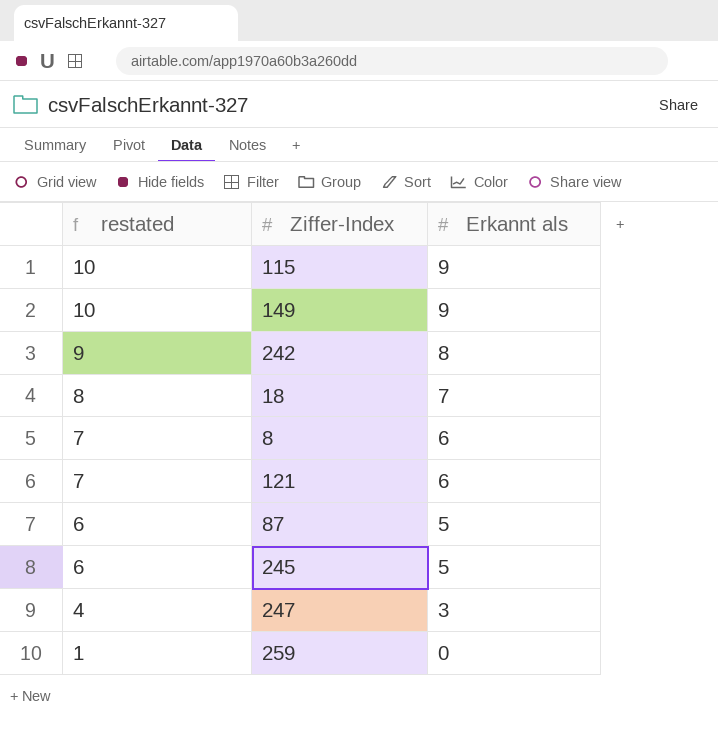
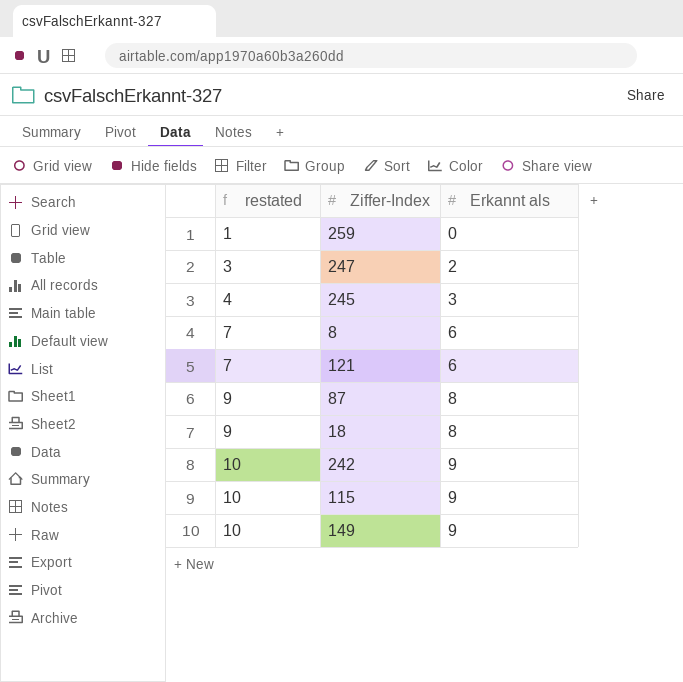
row order: restated descending -> restated ascending
247 | restated: 4 -> 3
247 | Erkannt als: 3 -> 2
245 | restated: 6 -> 4
245 | Erkannt als: 5 -> 3
87 | restated: 6 -> 9
87 | Erkannt als: 5 -> 8
18 | restated: 8 -> 9
18 | Erkannt als: 7 -> 8
242 | restated: 9 -> 10
242 | Erkannt als: 8 -> 9

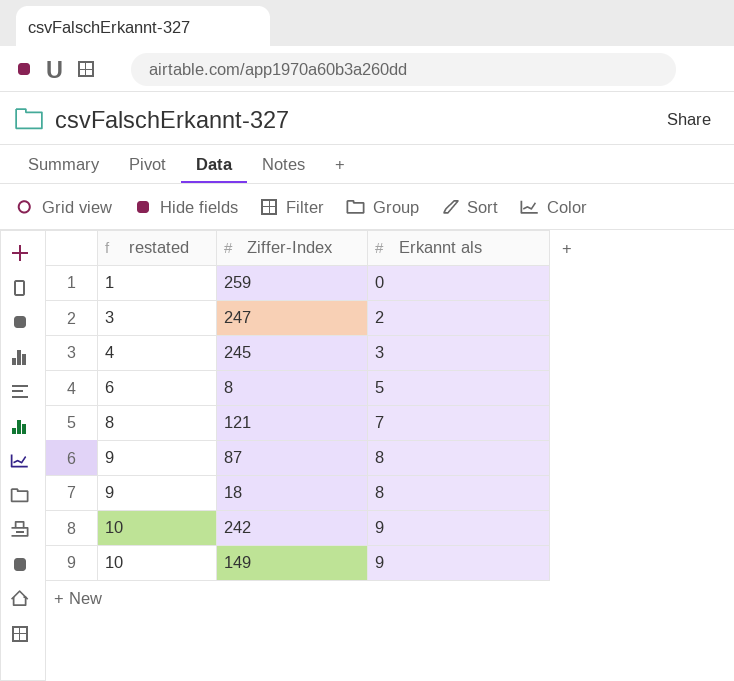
row 115: 10 | 9 -> none
8 | restated: 7 -> 6
8 | Erkannt als: 6 -> 5
121 | restated: 7 -> 8
121 | Erkannt als: 6 -> 7

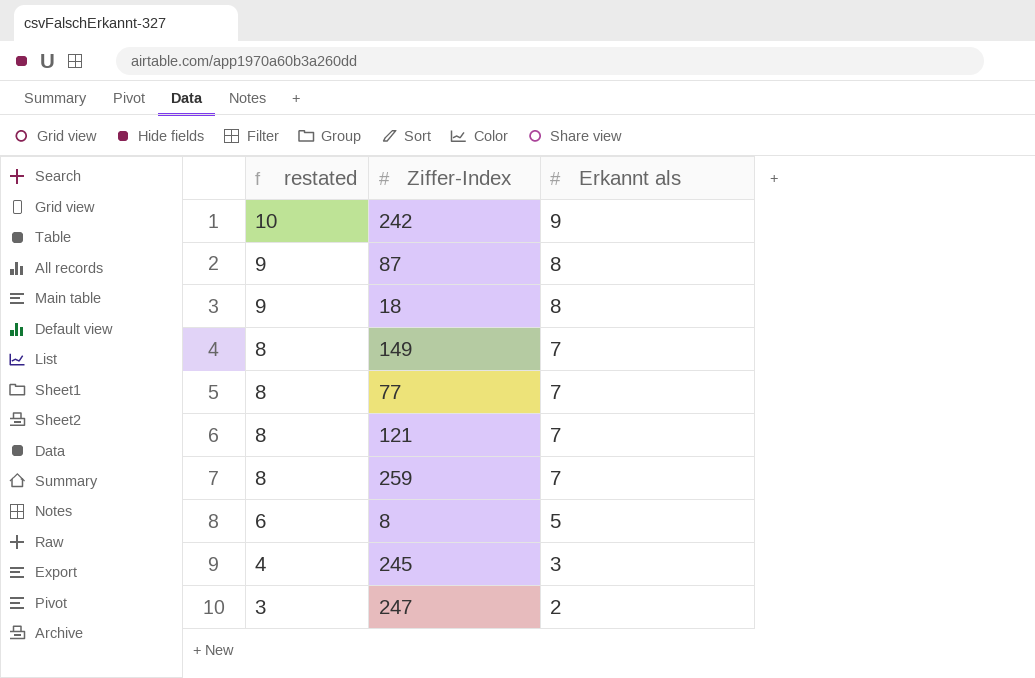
row order: restated ascending -> restated descending
149 | restated: 10 -> 8
149 | Erkannt als: 9 -> 7
row 77: none -> 8 | 7
259 | restated: 1 -> 8
259 | Erkannt als: 0 -> 7

